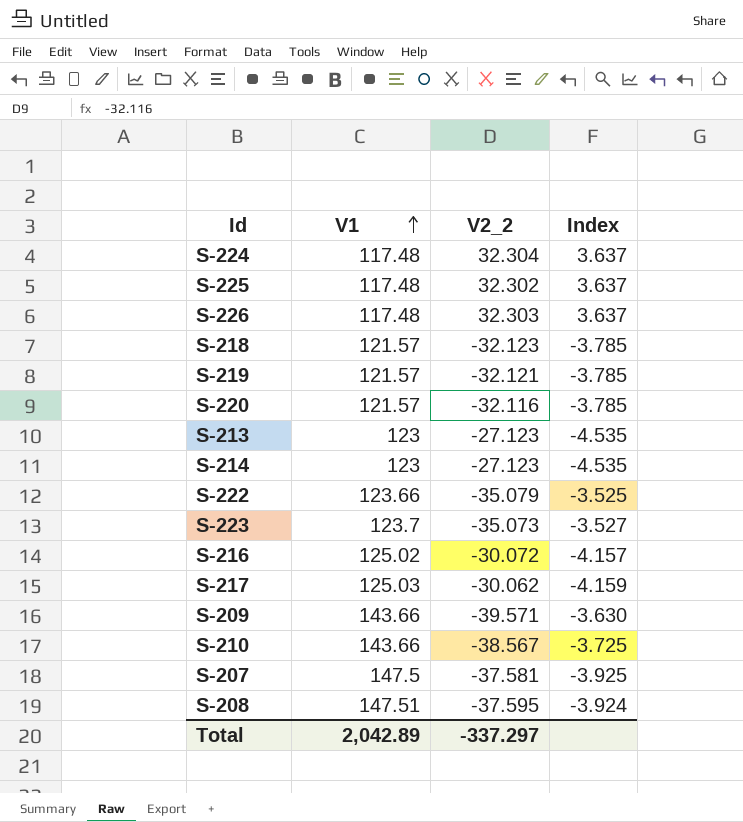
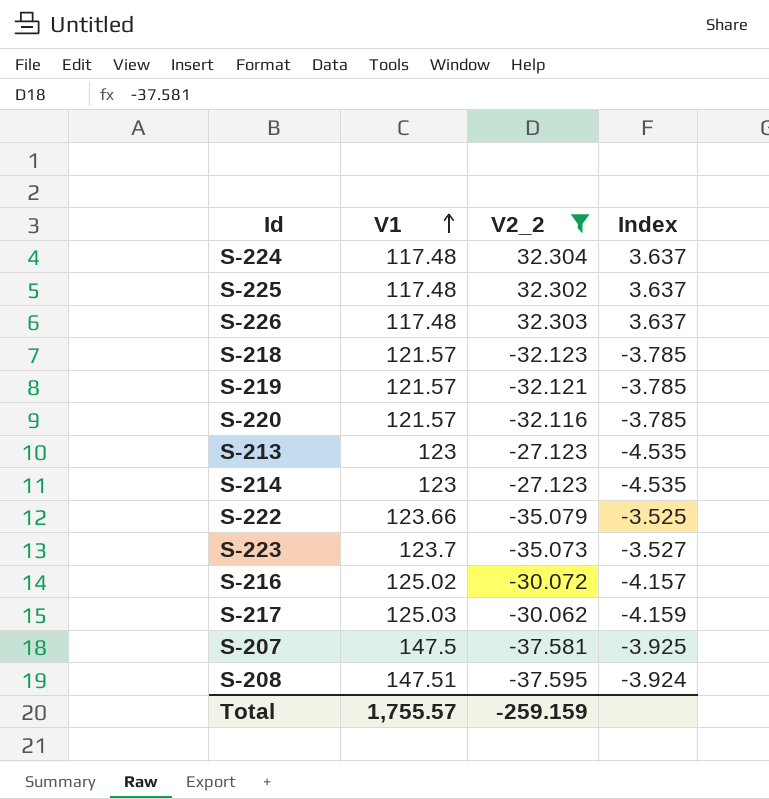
filter: none -> V2_2 >= -37.595
Total | V1: 2,042.89 -> 1,755.57
Total | V2_2: -337.297 -> -259.159

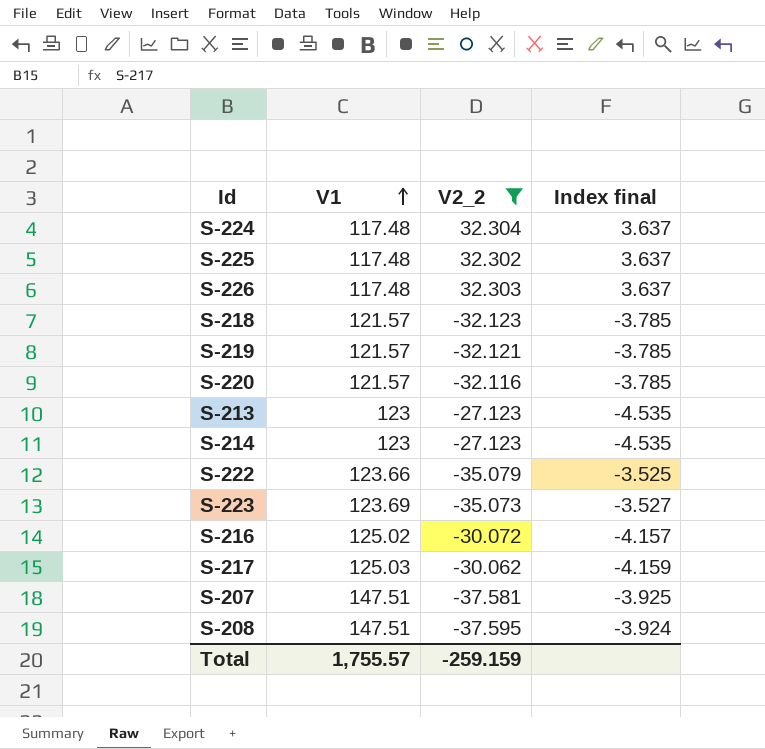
column name: Index -> Index final
S-223 | V1: 123.7 -> 123.69
S-207 | V1: 147.5 -> 147.51

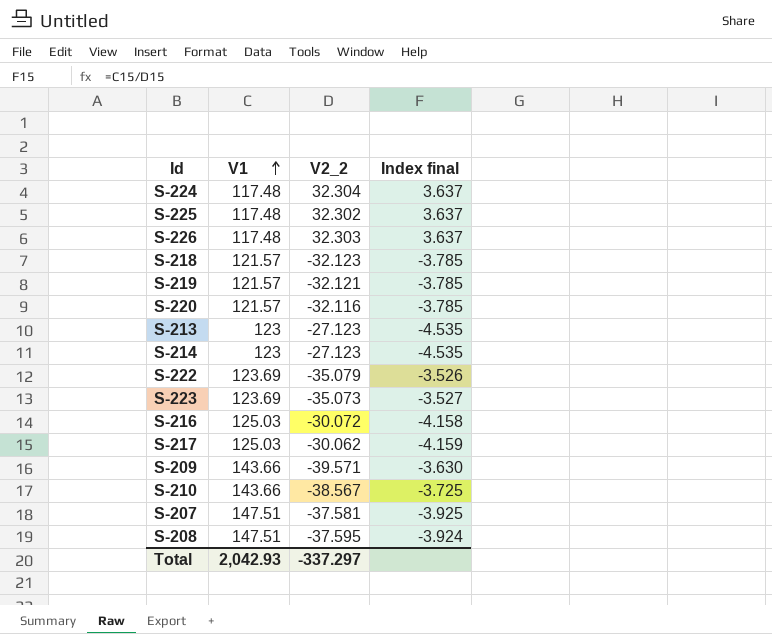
filter: V2_2 >= -37.595 -> none
S-222 | V1: 123.66 -> 123.69
S-222 | Index final: -3.525 -> -3.526
S-216 | V1: 125.02 -> 125.03
S-216 | Index final: -4.157 -> -4.158
Total | V1: 1,755.57 -> 2,042.93
Total | V2_2: -259.159 -> -337.297

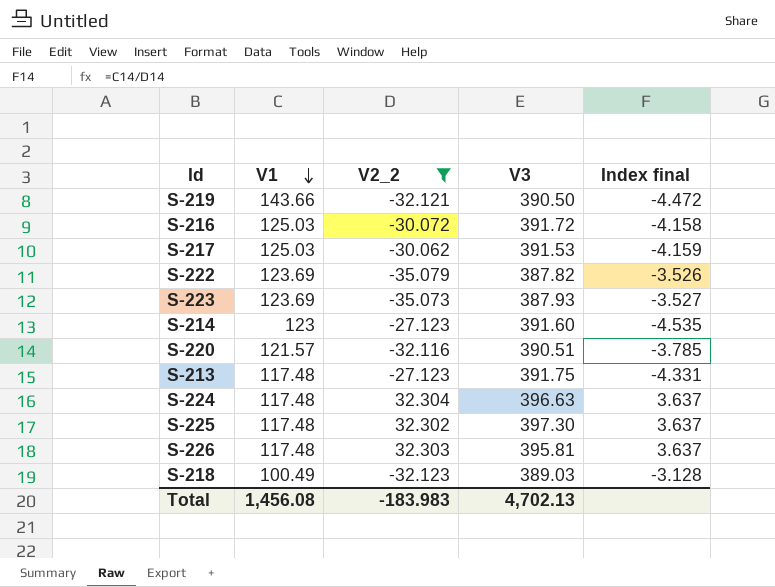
filter: none -> V2_2 >= -35.079
row order: V1 ascending -> V1 descending
column V3 | position: none -> 4
S-219 | V1: 121.57 -> 143.66
S-219 | Index final: -3.785 -> -4.472
S-213 | V1: 123 -> 117.48
S-213 | Index final: -4.535 -> -4.331
S-218 | V1: 121.57 -> 100.49
S-218 | Index final: -3.785 -> -3.128
Total | V1: 2,042.93 -> 1,456.08
Total | V2_2: -337.297 -> -183.983

